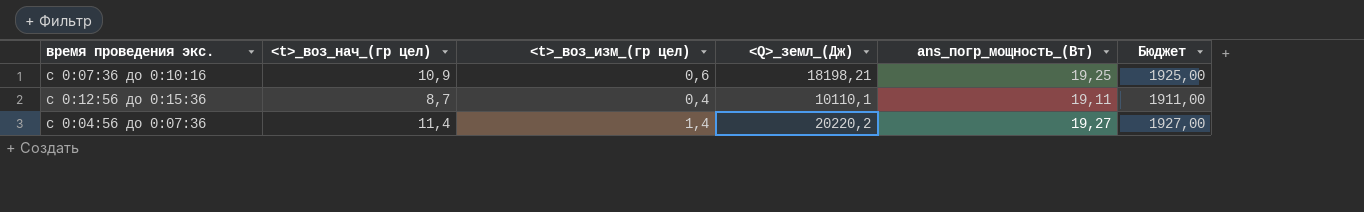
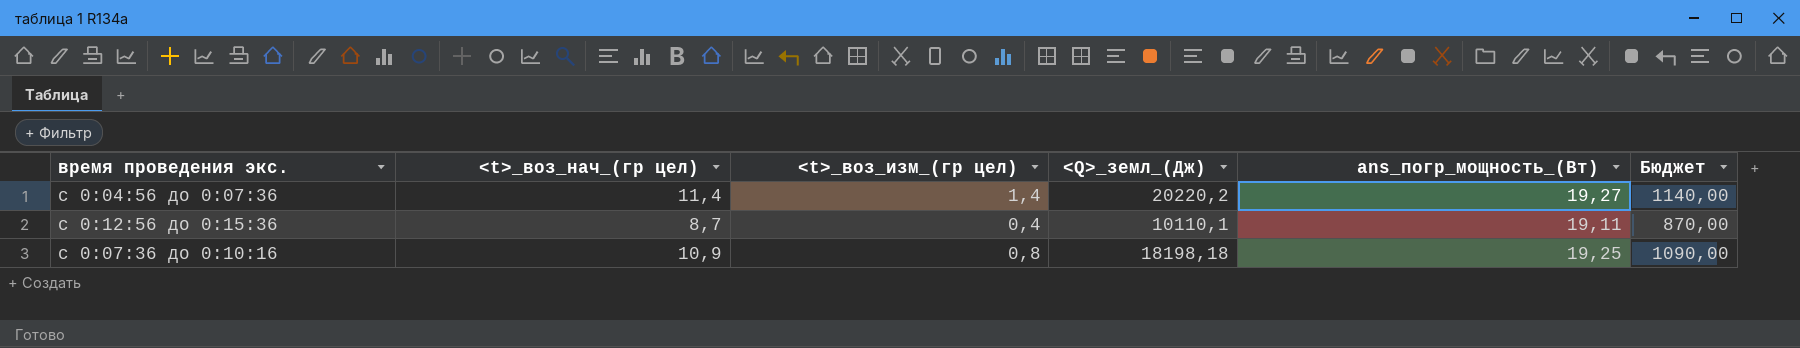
row order: время проведения экс. ascending -> время проведения экс. descending
column Бюджет | formula: [ans_погр_мощность_(Вт)] * 100 -> [<t>_воз_нач_(гр цел)] * 100
c 0:07:36 до 0:10:16 | <t>_воз_изм_(гр цел): 0,6 -> 0,8
c 0:07:36 до 0:10:16 | <Q>_земл_(Дж): 18198,21 -> 18198,18

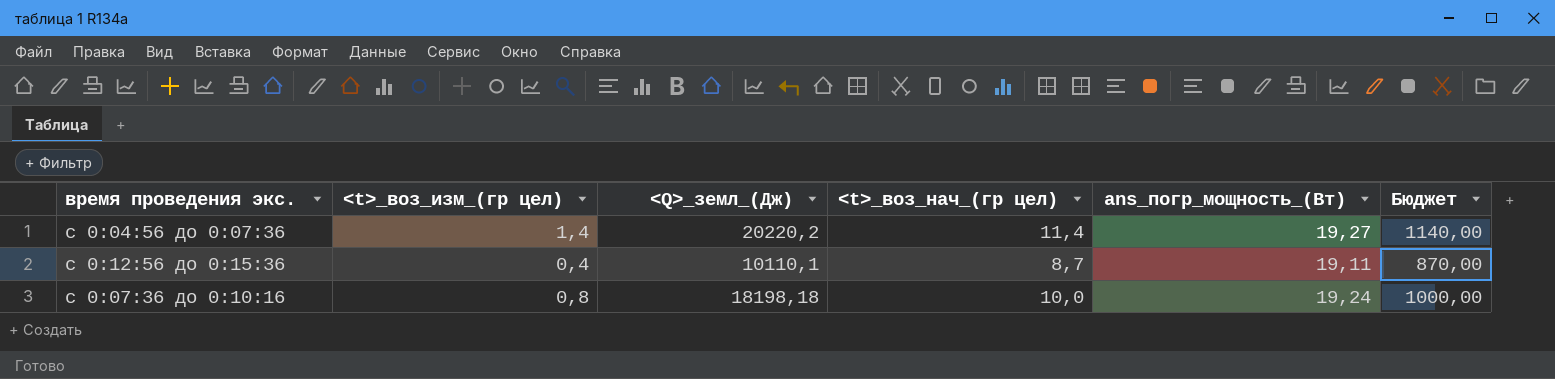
column <t>_воз_нач_(гр цел) | position: 2 -> 4
c 0:07:36 до 0:10:16 | <t>_воз_нач_(гр цел): 10,9 -> 10,0
c 0:07:36 до 0:10:16 | ans_погр_мощность_(Вт): 19,25 -> 19,24
c 0:07:36 до 0:10:16 | Бюджет: 1090,00 -> 1000,00

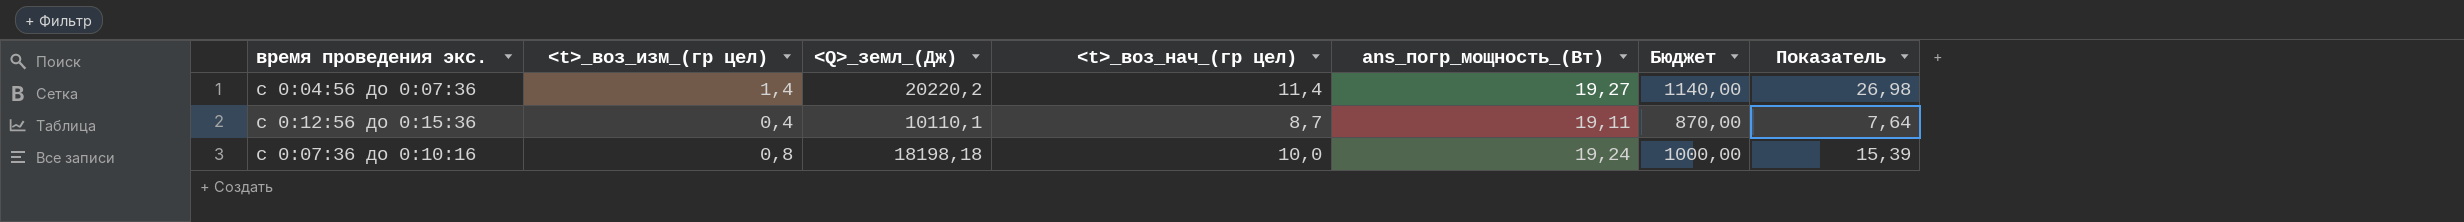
column Показатель | formula: none -> [<t>_воз_изм_(гр цел)] * [ans_погр_мощность_(Вт)]

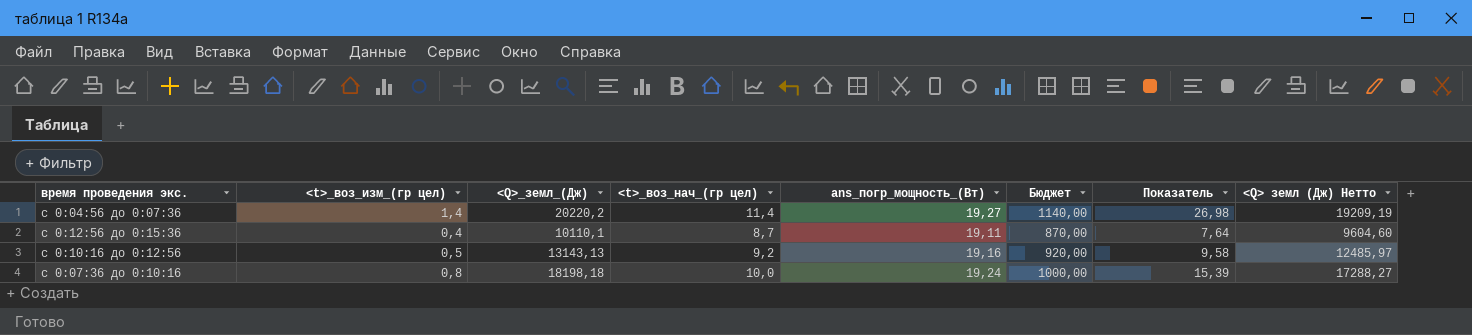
column <Q> земл (Дж) Нетто | formula: none -> [<Q>_земл_(Дж)] * 0,95
row c 0:10:16 до 0:12:56: none -> 0,5 | 13143,13 | 9,2 | 19,16 | 920,00 | 9,58 | 12485,97

